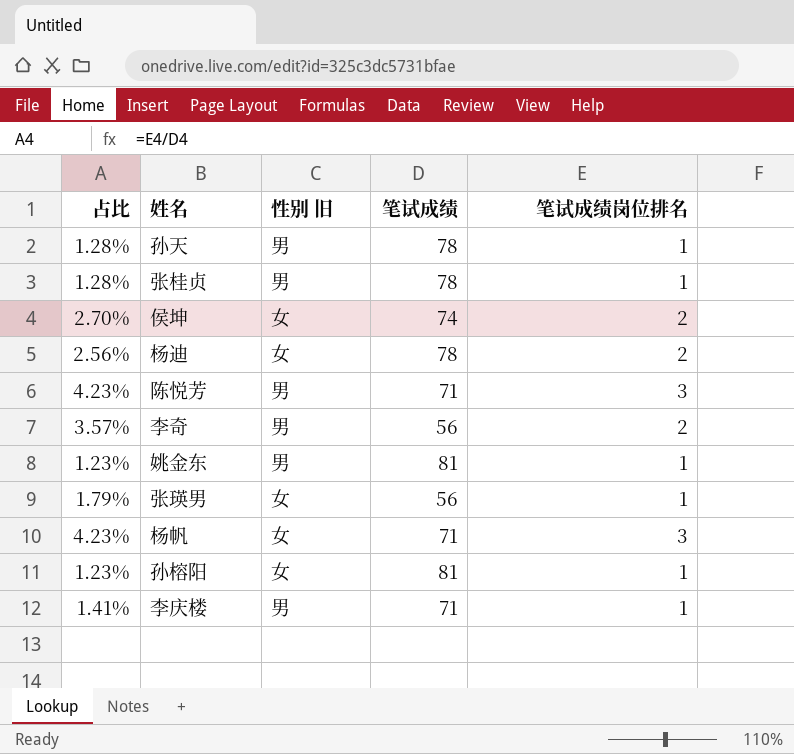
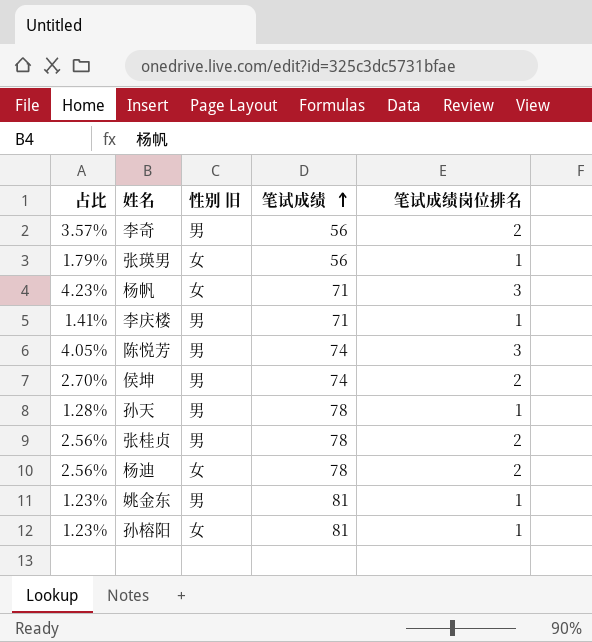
row order: none -> 笔试成绩 ascending
陈悦芳 | 占比: 4.23% -> 4.05%
陈悦芳 | 笔试成绩: 71 -> 74
侯坤 | 性别 旧: 女 -> 男
张桂贞 | 占比: 1.28% -> 2.56%
张桂贞 | 笔试成绩岗位排名: 1 -> 2

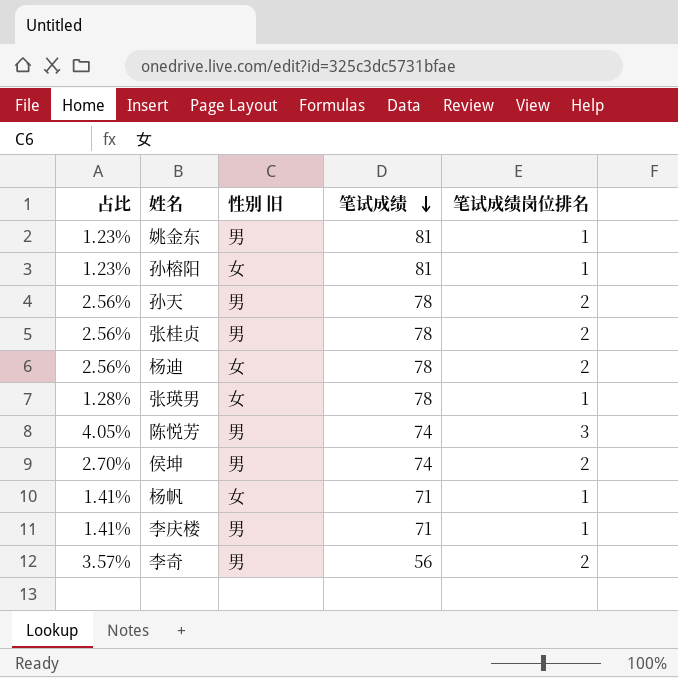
row order: 笔试成绩 ascending -> 笔试成绩 descending
孙天 | 占比: 1.28% -> 2.56%
孙天 | 笔试成绩岗位排名: 1 -> 2
张瑛男 | 占比: 1.79% -> 1.28%
张瑛男 | 笔试成绩: 56 -> 78
杨帆 | 占比: 4.23% -> 1.41%
杨帆 | 笔试成绩岗位排名: 3 -> 1

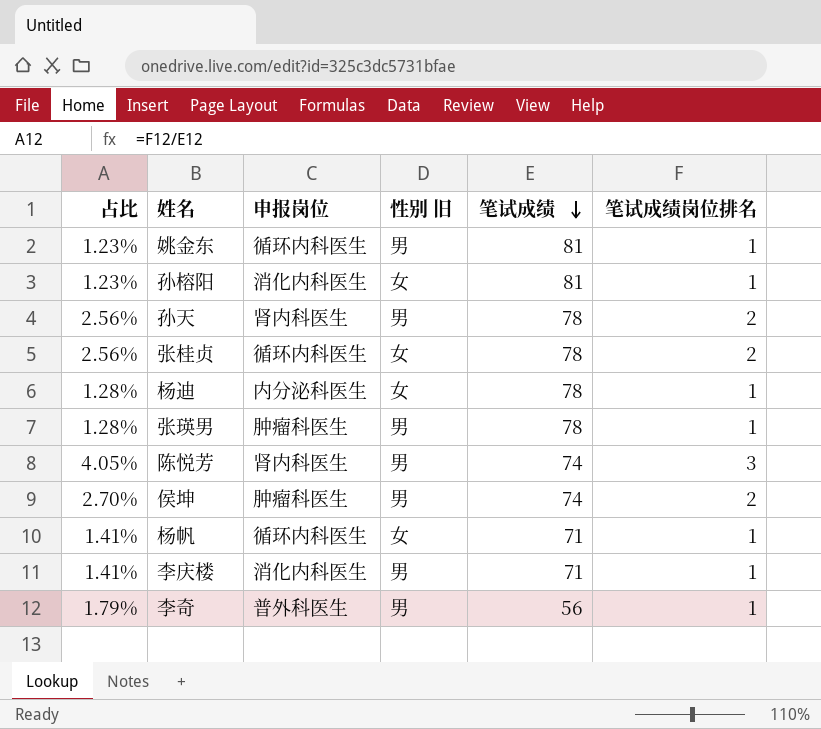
column 申报岗位 | position: none -> 3
张桂贞 | 性别 旧: 男 -> 女
杨迪 | 占比: 2.56% -> 1.28%
杨迪 | 笔试成绩岗位排名: 2 -> 1
张瑛男 | 性别 旧: 女 -> 男
李奇 | 占比: 3.57% -> 1.79%
李奇 | 笔试成绩岗位排名: 2 -> 1

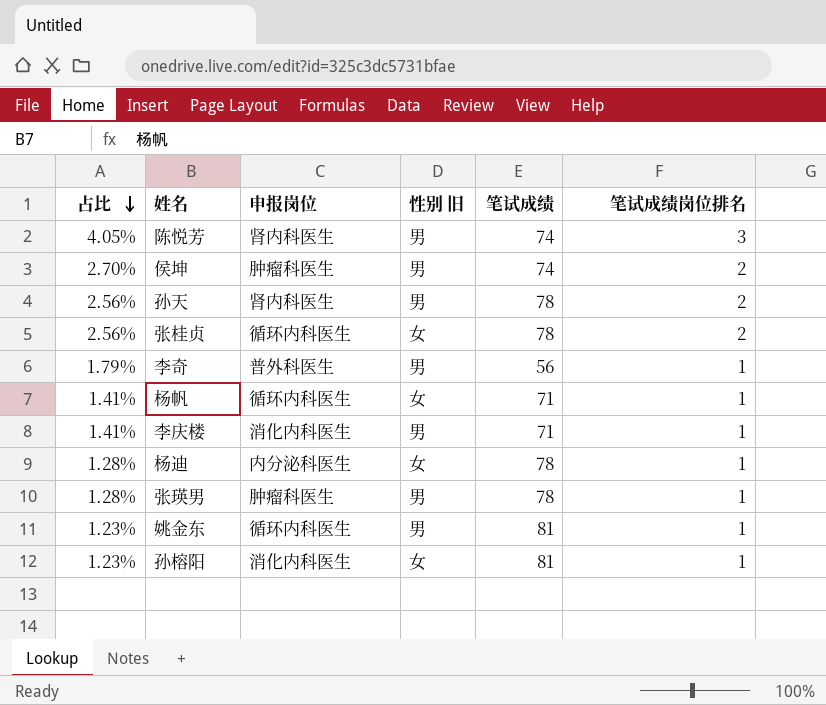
row order: 笔试成绩 descending -> 占比 descending

